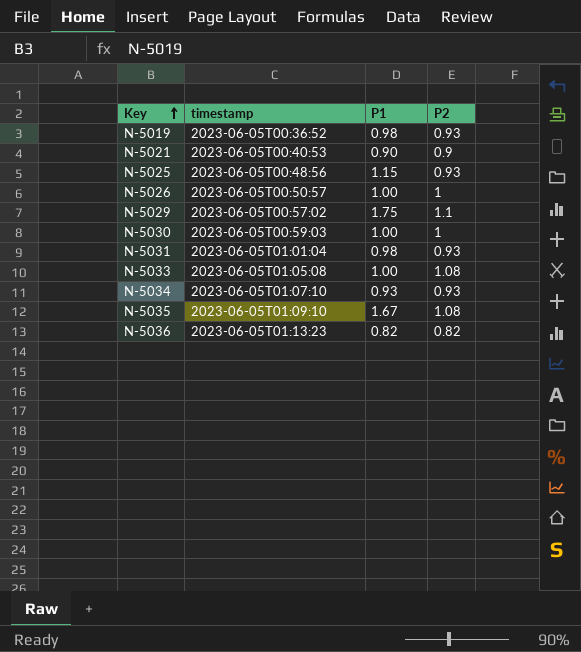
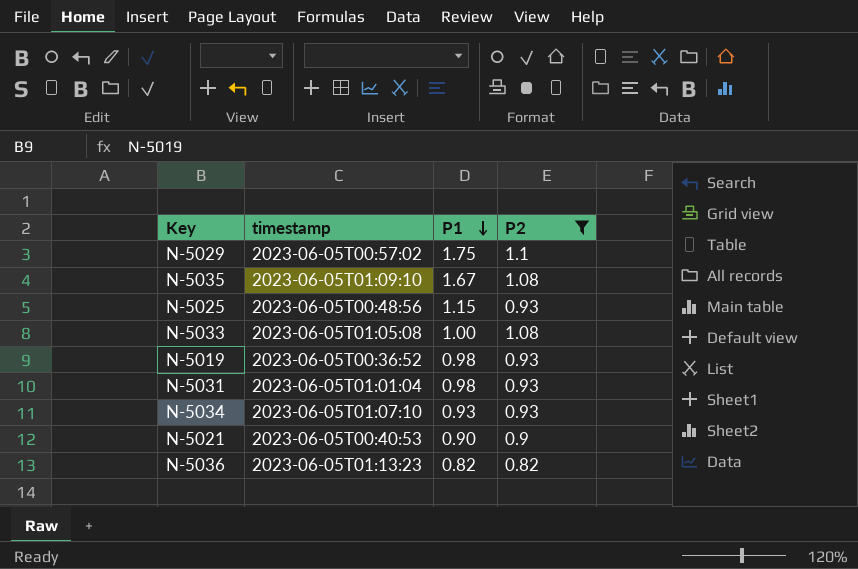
filter: none -> P2 != 1
row order: Key ascending -> P1 descending

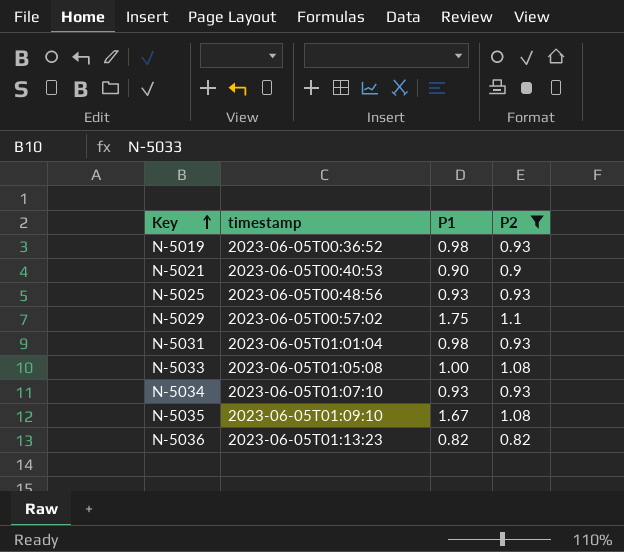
row order: P1 descending -> Key ascending
N-5025 | P1: 1.15 -> 0.93

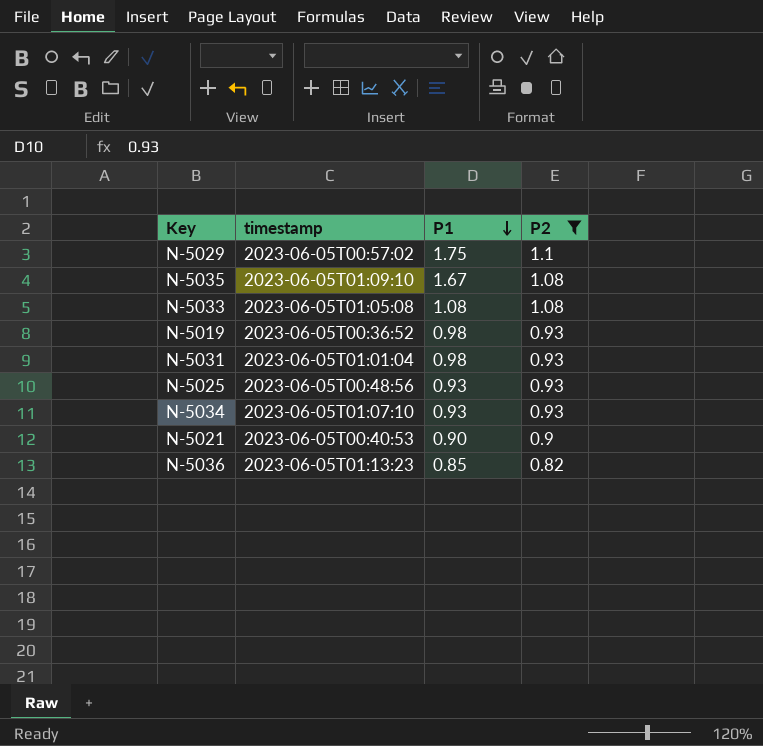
row order: Key ascending -> P1 descending
N-5033 | P1: 1.00 -> 1.08
N-5036 | P1: 0.82 -> 0.85

